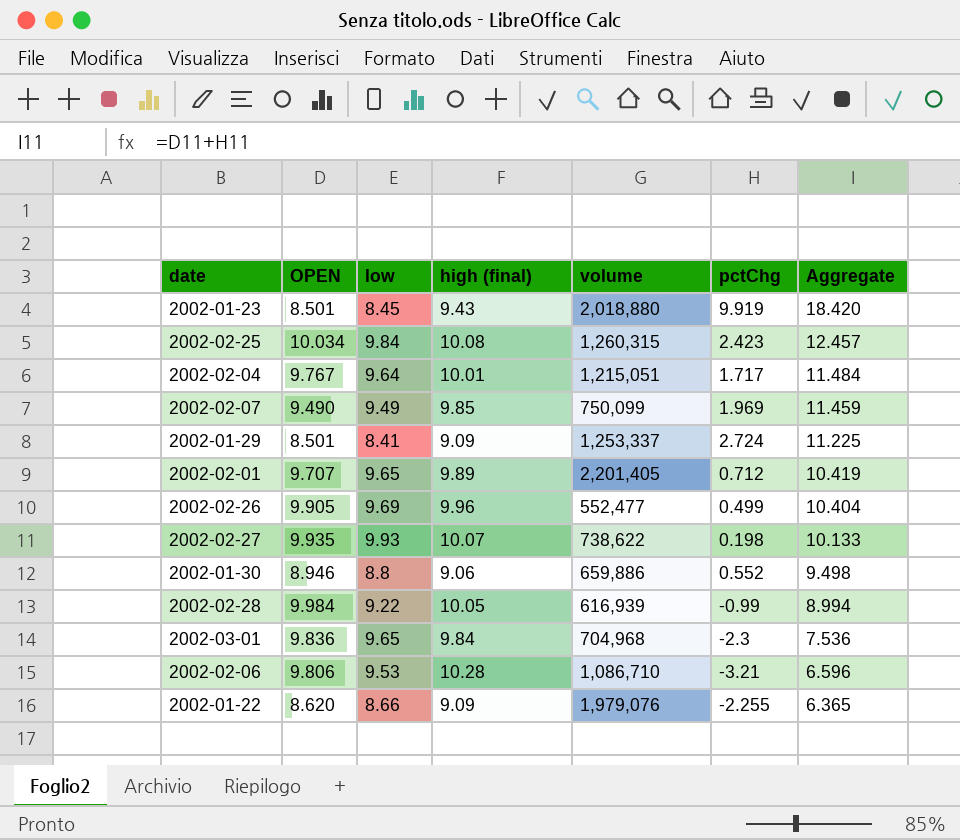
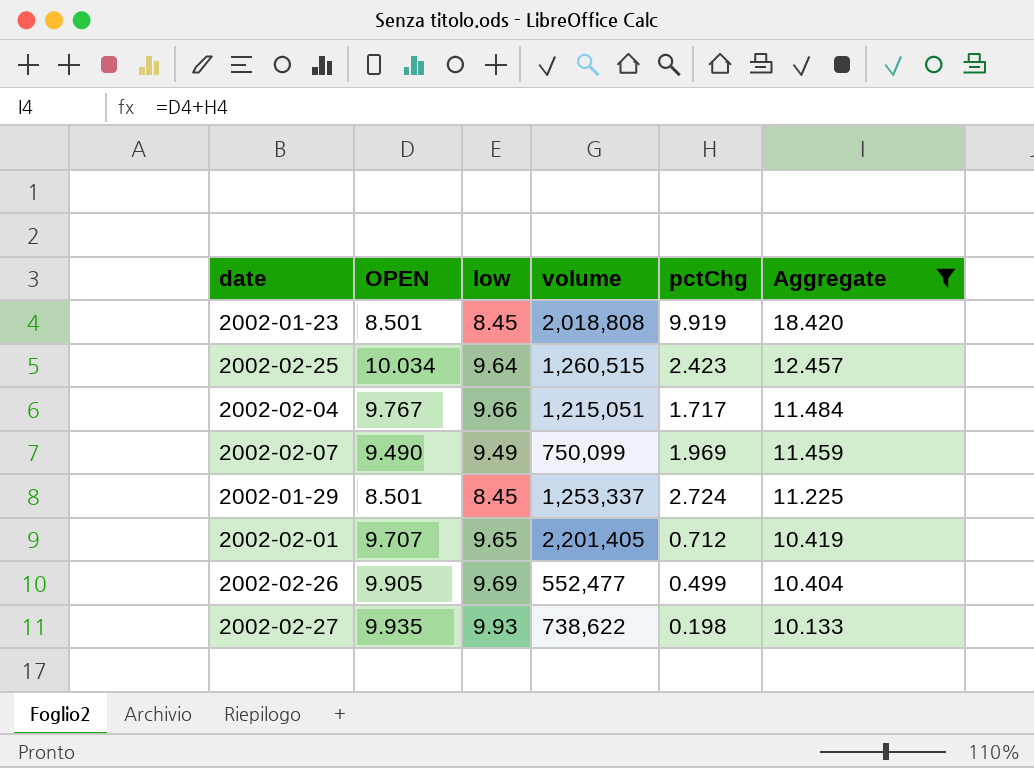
filter: none -> Aggregate >= 10.133
column high (final) | position: 4 -> none
2002-01-23 | volume: 2,018,880 -> 2,018,808
2002-02-25 | low: 9.84 -> 9.64
2002-02-25 | volume: 1,260,315 -> 1,260,515
2002-02-04 | low: 9.64 -> 9.66
2002-01-29 | low: 8.41 -> 8.45

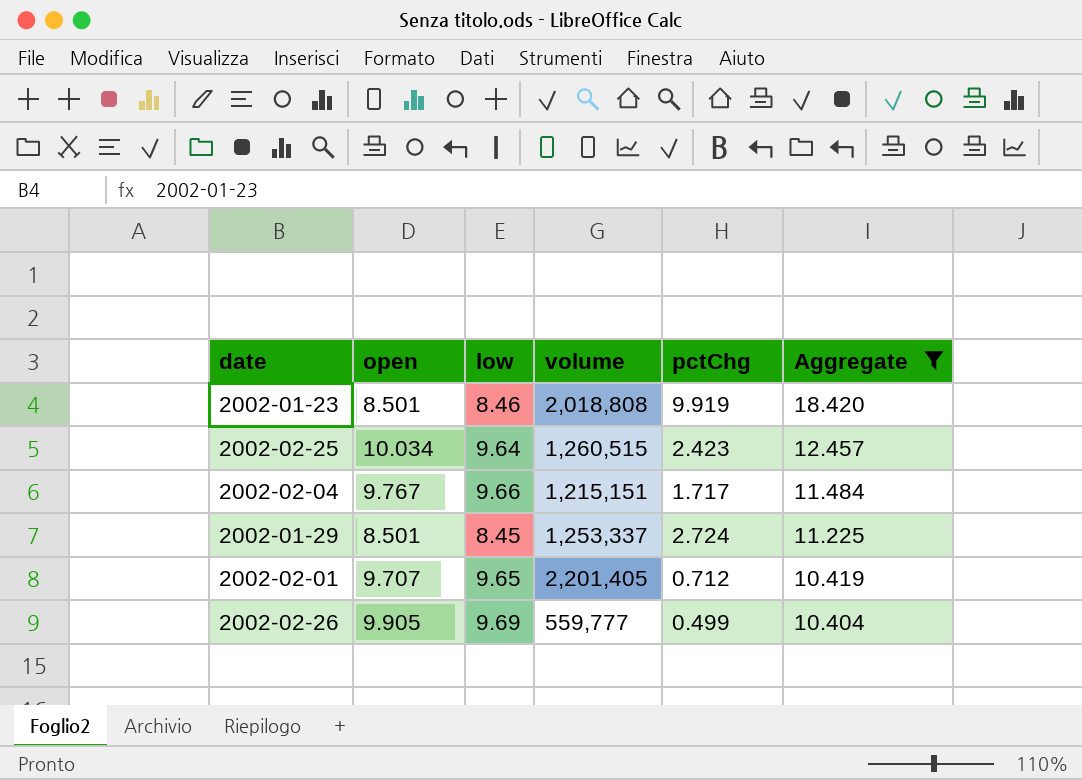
column name: OPEN -> open
row 2002-02-07: 9.490 | 9.49 | 750,099 | 1.969 | 11.459 -> none
row 2002-02-27: 9.935 | 9.93 | 738,622 | 0.198 | 10.133 -> none
2002-01-23 | low: 8.45 -> 8.46
2002-02-04 | volume: 1,215,051 -> 1,215,151
2002-02-26 | volume: 552,477 -> 559,777

